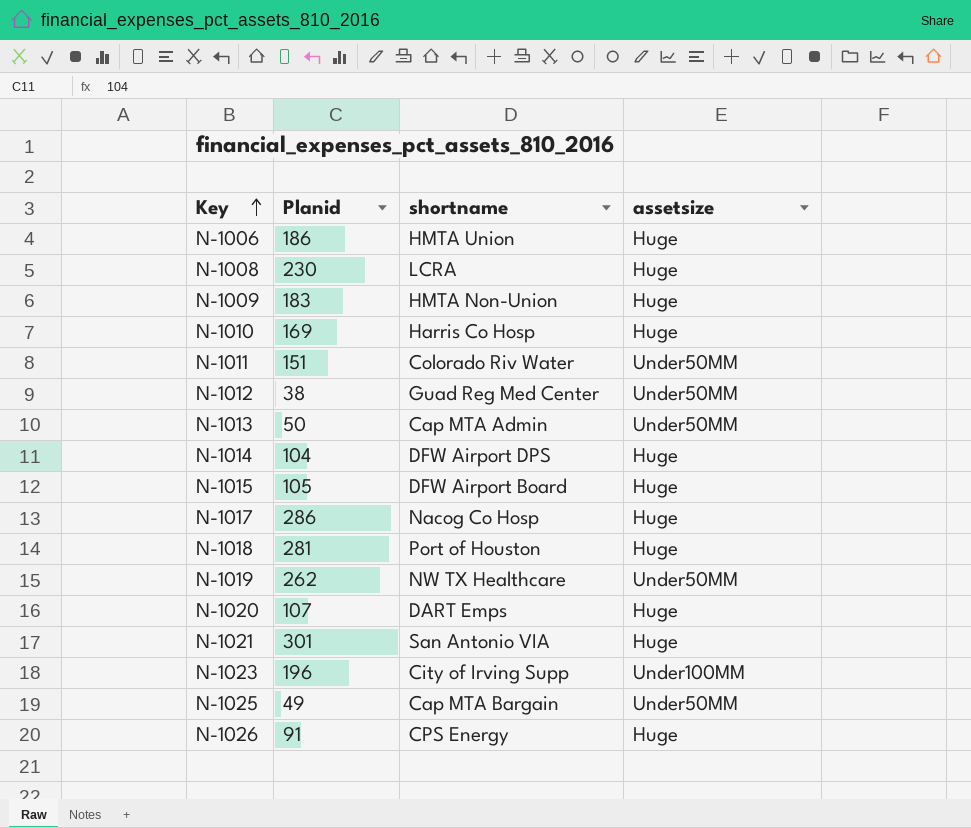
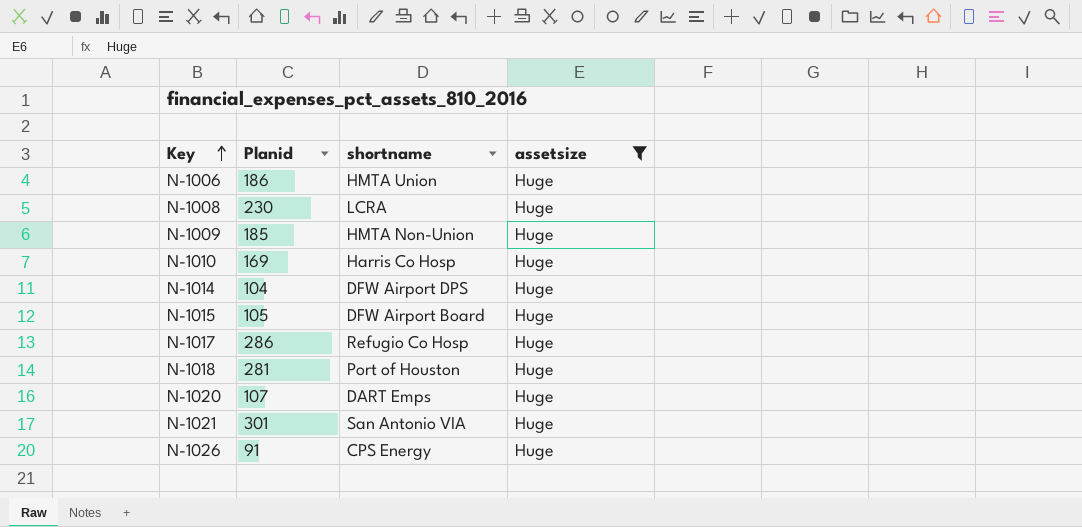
filter: none -> assetsize = Huge
N-1009 | Planid: 183 -> 185
N-1017 | shortname: Nacog Co Hosp -> Refugio Co Hosp

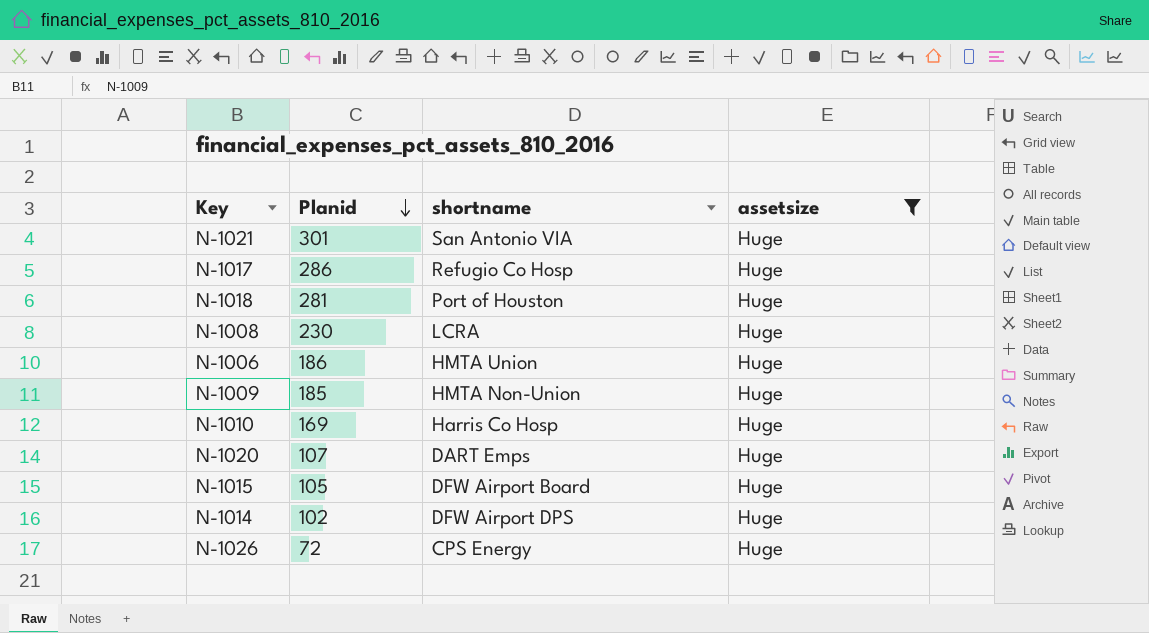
row order: Key ascending -> Planid descending
N-1014 | Planid: 104 -> 102
N-1026 | Planid: 91 -> 72

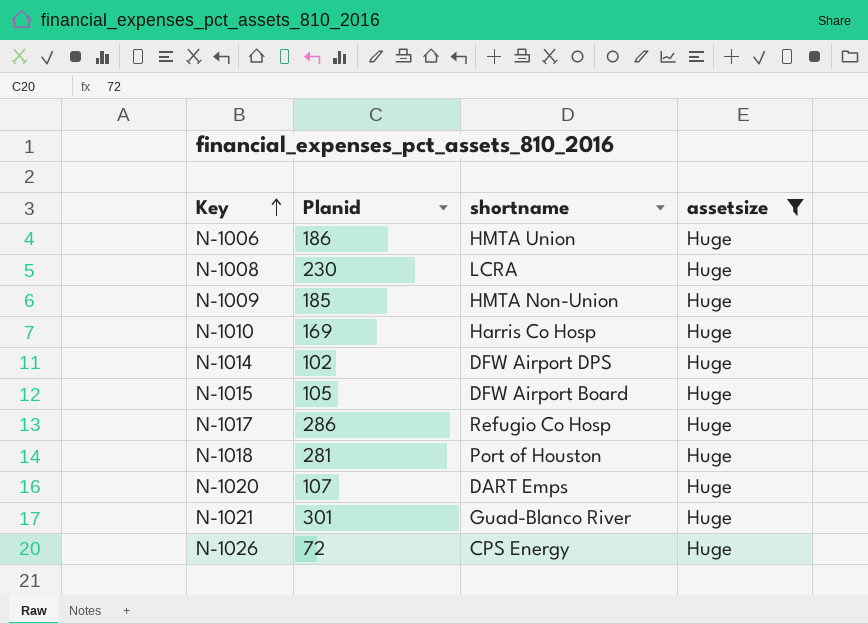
row order: Planid descending -> Key ascending
N-1021 | shortname: San Antonio VIA -> Guad-Blanco River

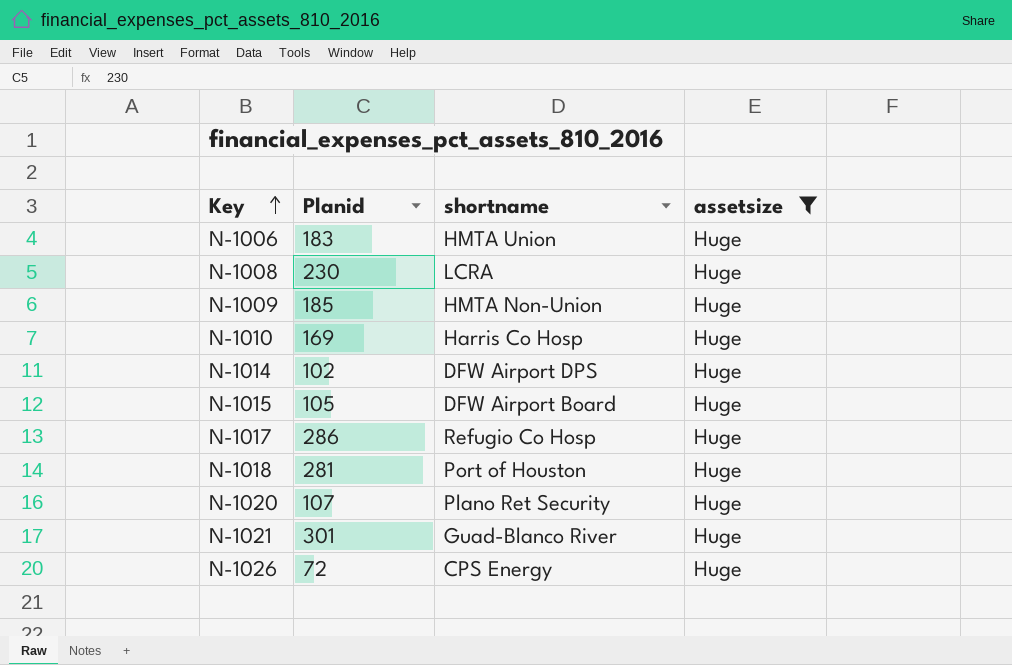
N-1006 | Planid: 186 -> 183
N-1020 | shortname: DART Emps -> Plano Ret Security

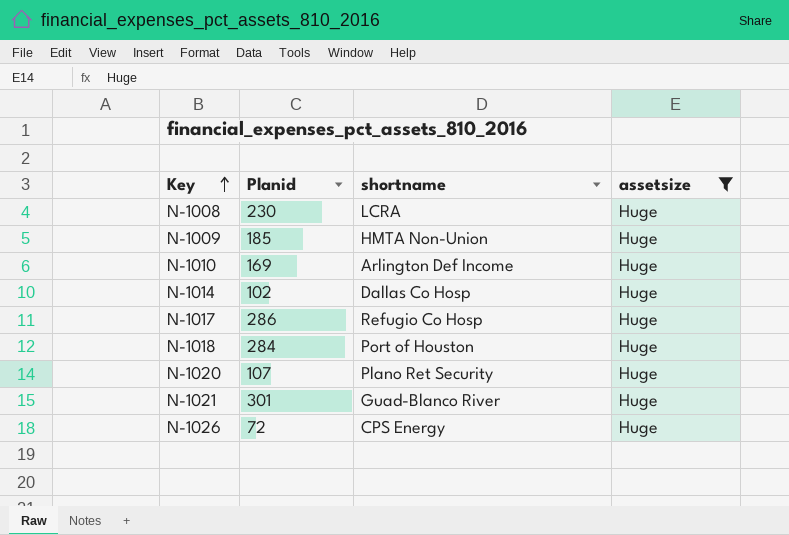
row N-1006: 183 | HMTA Union | Huge -> none
row N-1015: 105 | DFW Airport Board | Huge -> none
N-1010 | shortname: Harris Co Hosp -> Arlington Def Income
N-1014 | shortname: DFW Airport DPS -> Dallas Co Hosp
N-1018 | Planid: 281 -> 284

